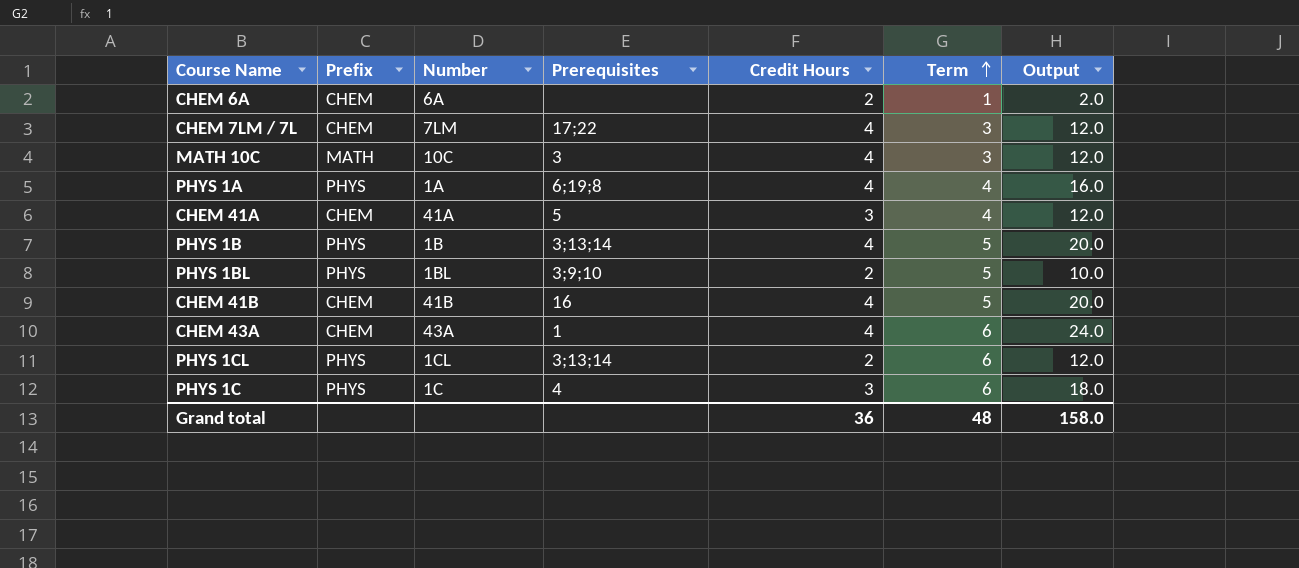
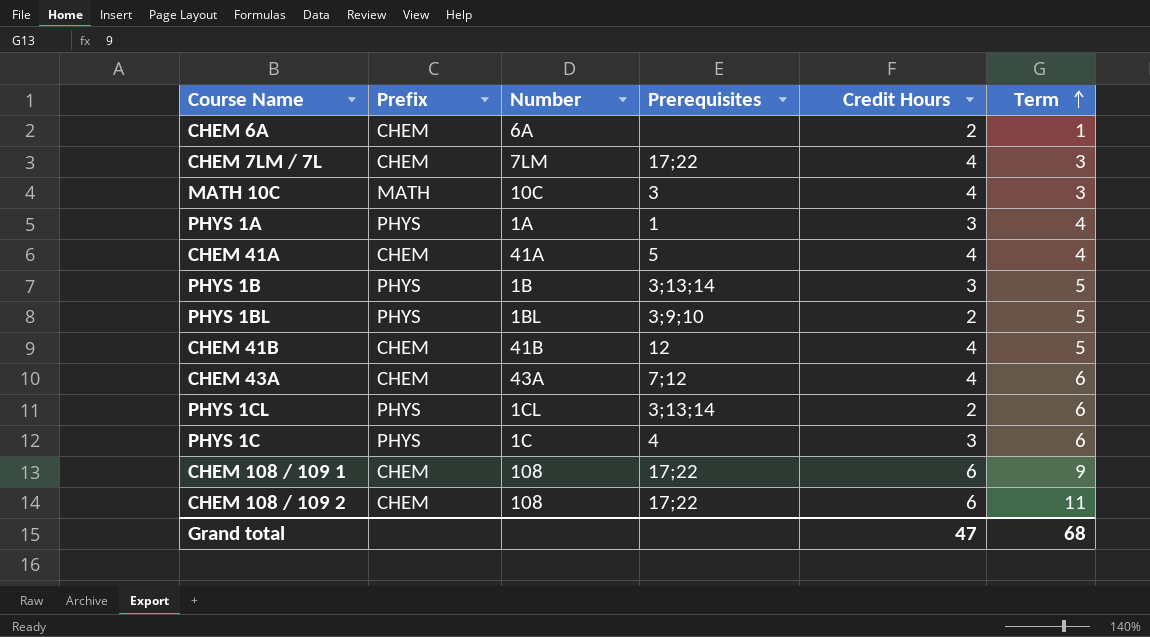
column Output | formula: [Credit Hours] * [Term] -> none
PHYS 1A | Prerequisites: 6;19;8 -> 1
PHYS 1A | Credit Hours: 4 -> 3
CHEM 41A | Credit Hours: 3 -> 4
PHYS 1B | Credit Hours: 4 -> 3
CHEM 41B | Prerequisites: 16 -> 12
CHEM 43A | Prerequisites: 1 -> 7;12
row CHEM 108 / 109 1: none -> CHEM | 108 | 17;22 | 6 | 9
row CHEM 108 / 109 2: none -> CHEM | 108 | 17;22 | 6 | 11
Grand total | Credit Hours: 36 -> 47
Grand total | Term: 48 -> 68

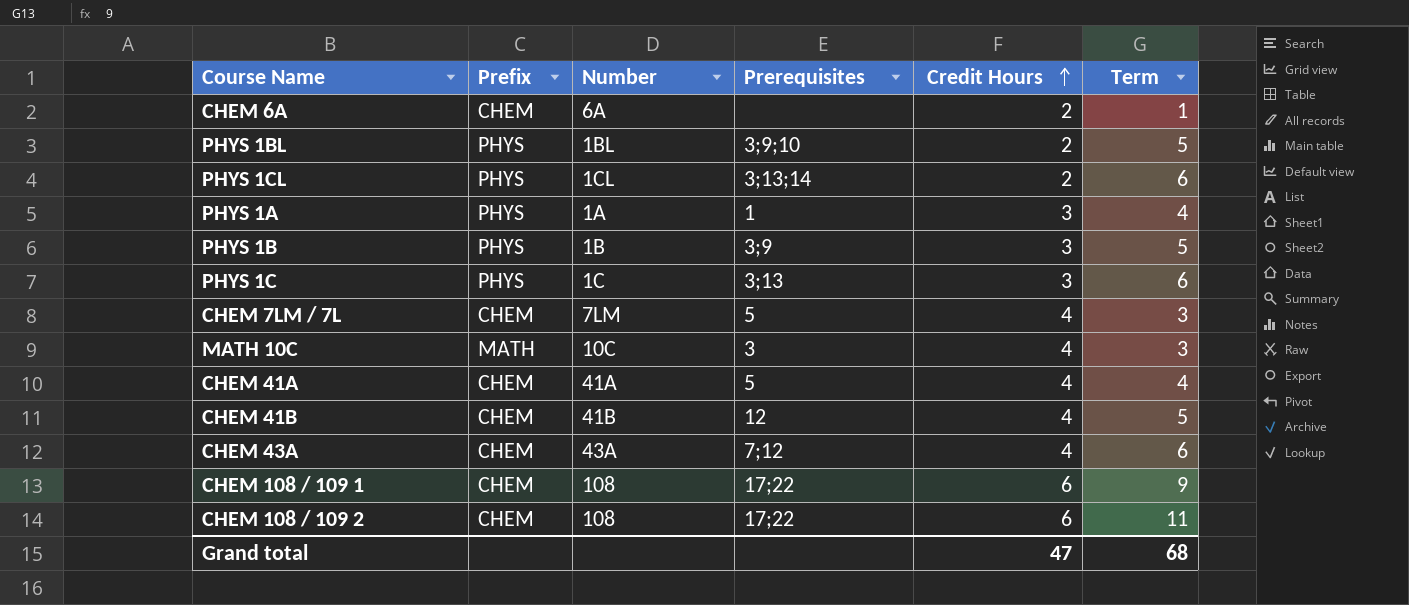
row order: Term ascending -> Credit Hours ascending
PHYS 1B | Prerequisites: 3;13;14 -> 3;9
PHYS 1C | Prerequisites: 4 -> 3;13
CHEM 7LM / 7L | Prerequisites: 17;22 -> 5

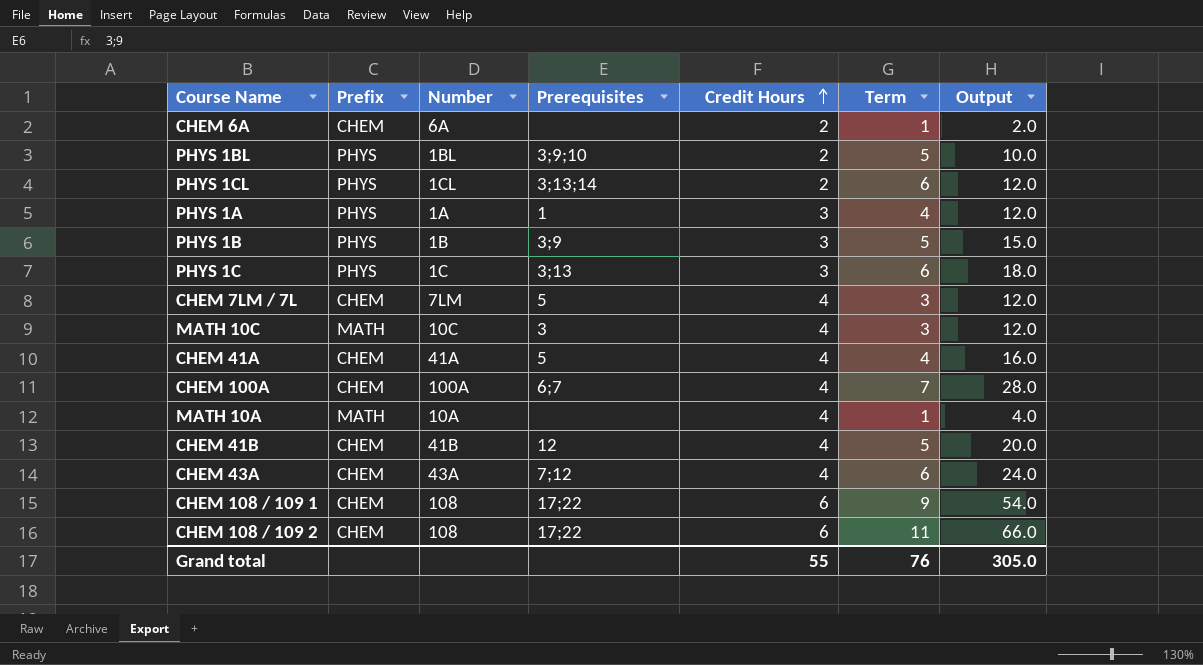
column Output | formula: none -> [Credit Hours] * [Term]
row CHEM 100A: none -> CHEM | 100A | 6;7 | 4 | 7 | 28.0
row MATH 10A: none -> MATH | 10A | none | 4 | 1 | 4.0
Grand total | Credit Hours: 47 -> 55
Grand total | Term: 68 -> 76

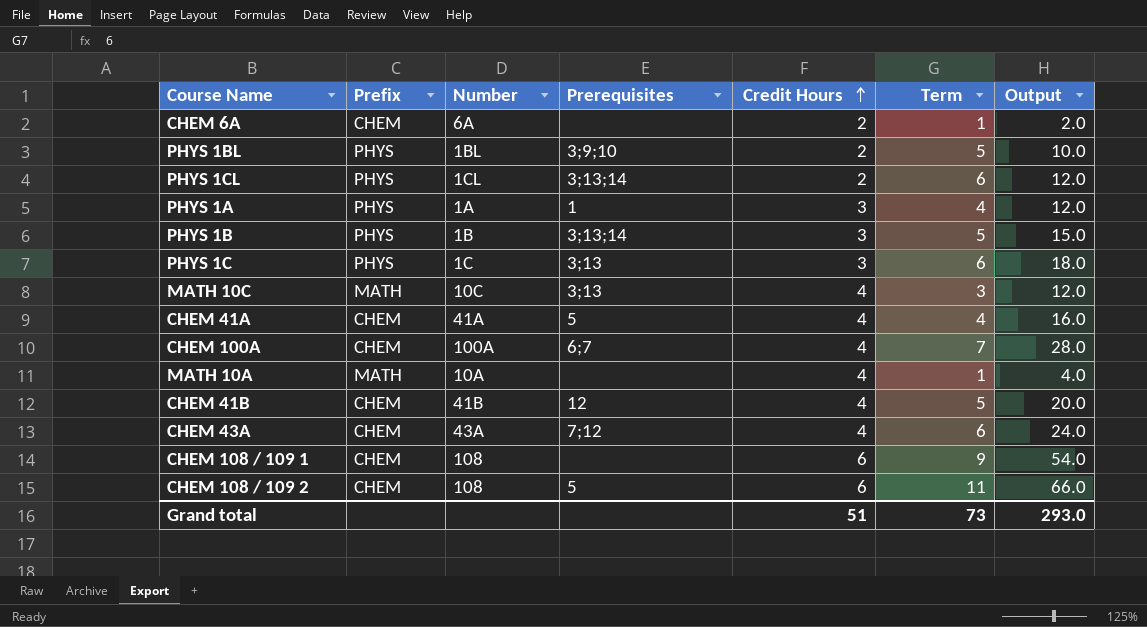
row CHEM 7LM / 7L: CHEM | 7LM | 5 | 4 | 3 | 12.0 -> none
PHYS 1B | Prerequisites: 3;9 -> 3;13;14
MATH 10C | Prerequisites: 3 -> 3;13
CHEM 108 / 109 1 | Prerequisites: 17;22 -> none
CHEM 108 / 109 2 | Prerequisites: 17;22 -> 5
Grand total | Credit Hours: 55 -> 51
Grand total | Term: 76 -> 73
Grand total | Output: 305.0 -> 293.0

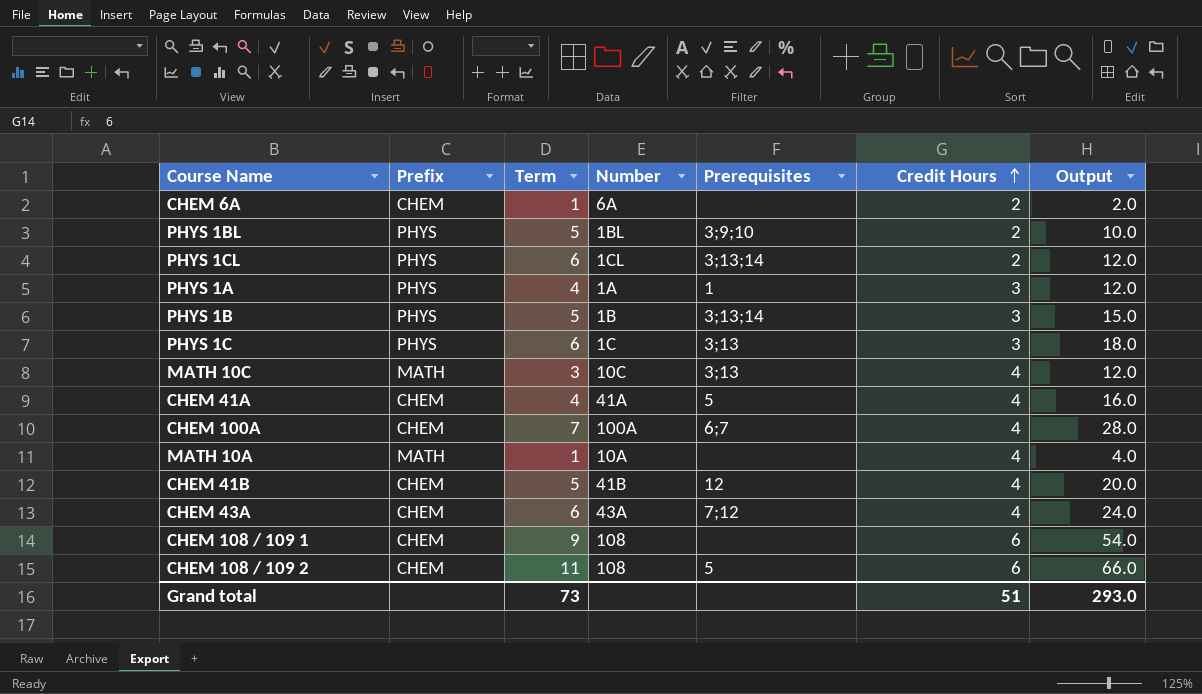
column Term | position: 6 -> 3

